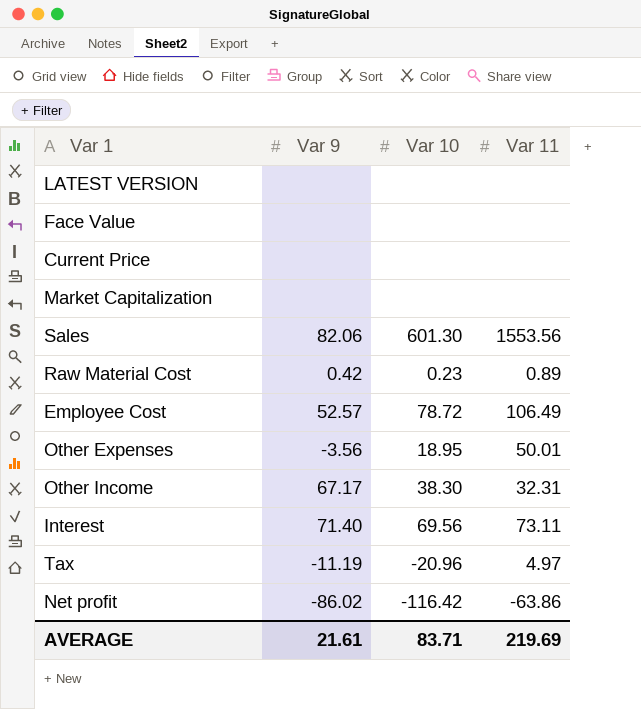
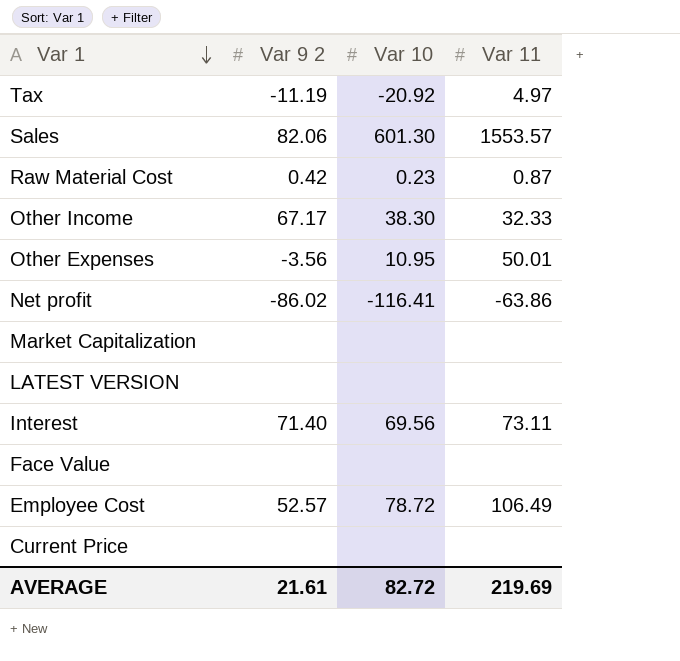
row order: none -> Var 1 descending
column name: Var 9 -> Var 9 2
Tax | Var 10: -20.96 -> -20.92
Sales | Var 11: 1553.56 -> 1553.57
Raw Material Cost | Var 11: 0.89 -> 0.87
Other Income | Var 11: 32.31 -> 32.33
Other Expenses | Var 10: 18.95 -> 10.95
Net profit | Var 10: -116.42 -> -116.41
AVERAGE | Var 10: 83.71 -> 82.72

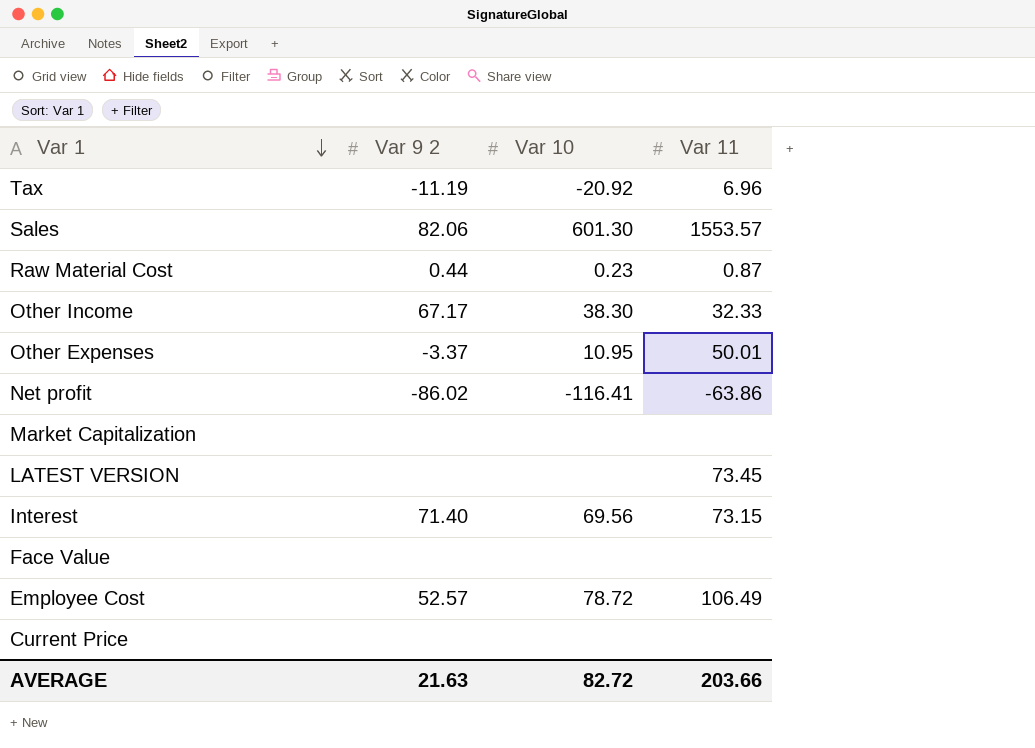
Tax | Var 11: 4.97 -> 6.96
Raw Material Cost | Var 9 2: 0.42 -> 0.44
Other Expenses | Var 9 2: -3.56 -> -3.37
LATEST VERSION | Var 11: none -> 73.45
Interest | Var 11: 73.11 -> 73.15
AVERAGE | Var 9 2: 21.61 -> 21.63
AVERAGE | Var 11: 219.69 -> 203.66

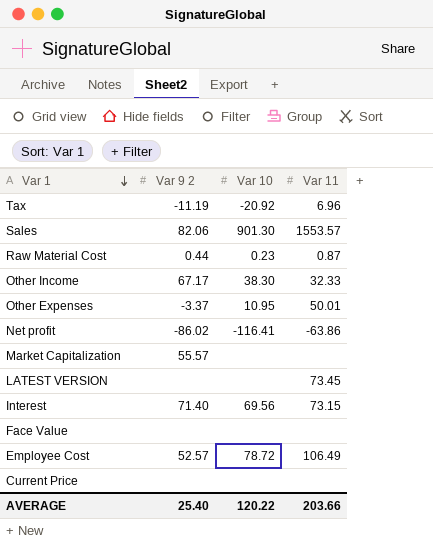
Sales | Var 10: 601.30 -> 901.30
Market Capitalization | Var 9 2: none -> 55.57
AVERAGE | Var 9 2: 21.63 -> 25.40
AVERAGE | Var 10: 82.72 -> 120.22

